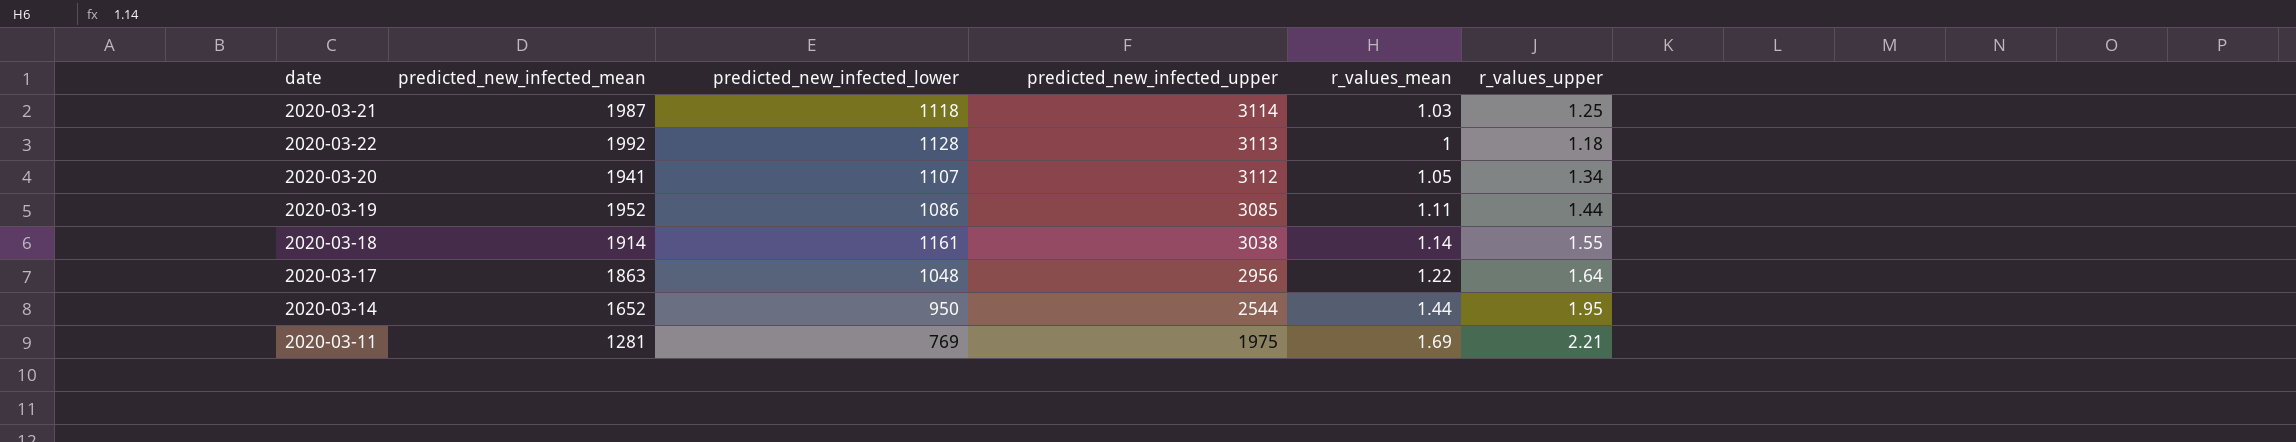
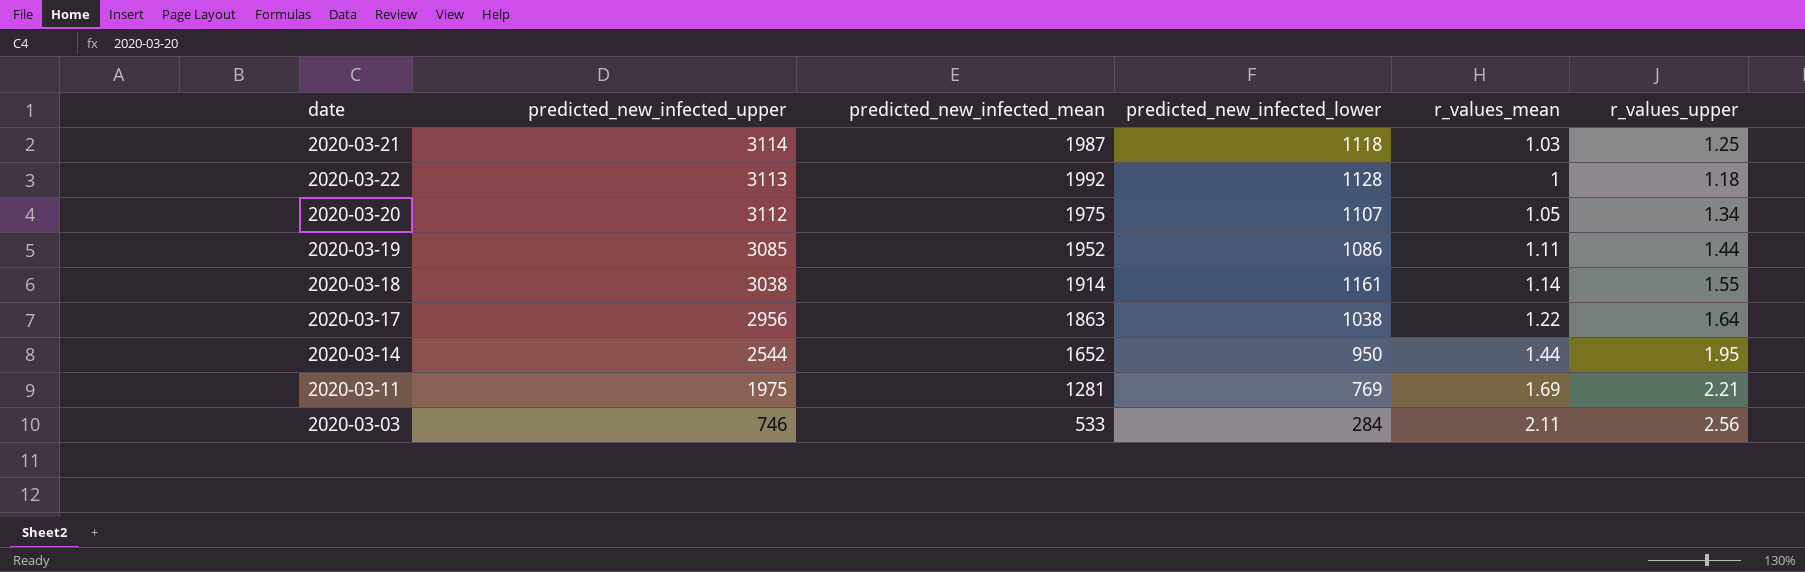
column predicted_new_infected_upper | position: 4 -> 2
2020-03-20 | predicted_new_infected_mean: 1941 -> 1975
2020-03-17 | predicted_new_infected_lower: 1048 -> 1038
row 2020-03-03: none -> 746 | 533 | 284 | 2.11 | 2.56

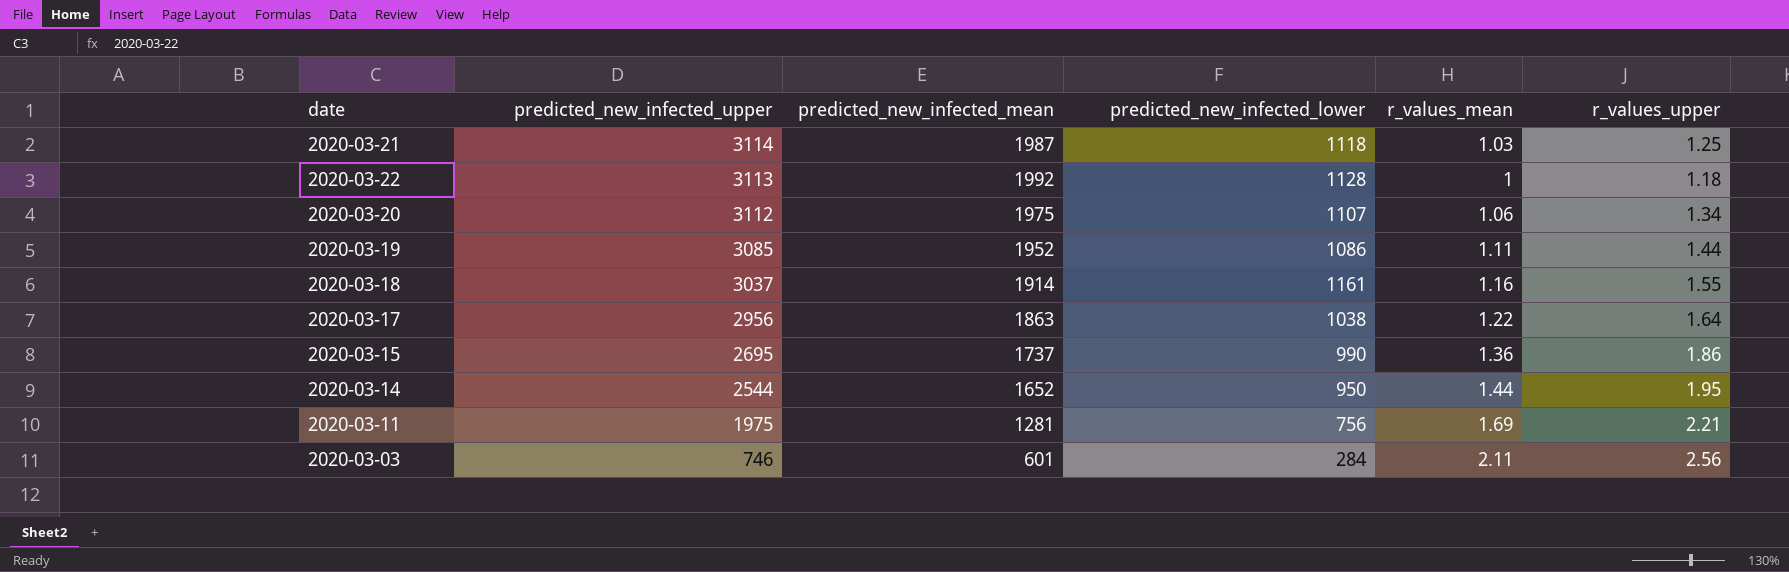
2020-03-20 | r_values_mean: 1.05 -> 1.06
2020-03-18 | predicted_new_infected_upper: 3038 -> 3037
2020-03-18 | r_values_mean: 1.14 -> 1.16
row 2020-03-15: none -> 2695 | 1737 | 990 | 1.36 | 1.86
2020-03-11 | predicted_new_infected_lower: 769 -> 756
2020-03-03 | predicted_new_infected_mean: 533 -> 601

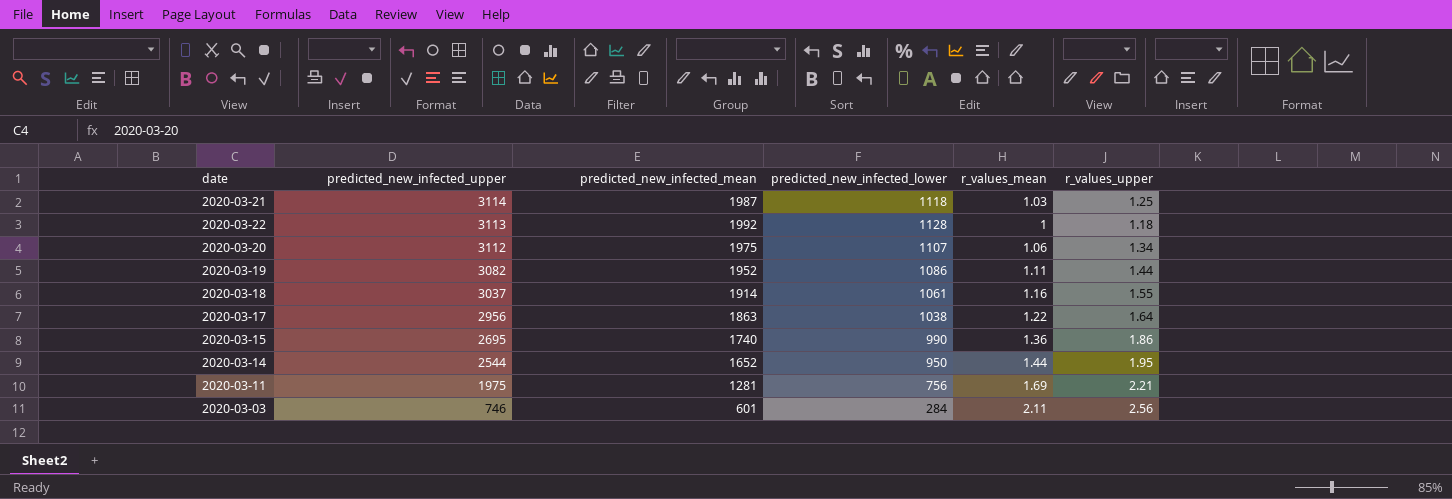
2020-03-19 | predicted_new_infected_upper: 3085 -> 3082
2020-03-18 | predicted_new_infected_lower: 1161 -> 1061
2020-03-15 | predicted_new_infected_mean: 1737 -> 1740

